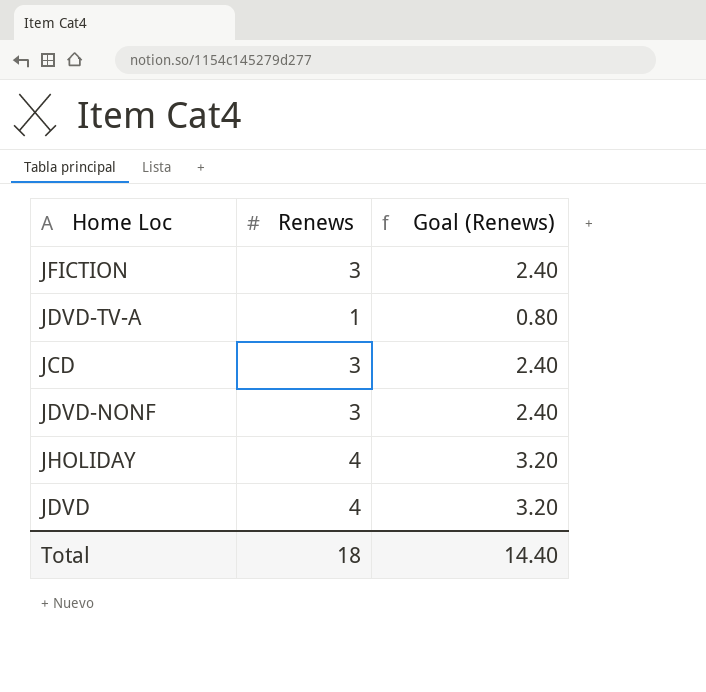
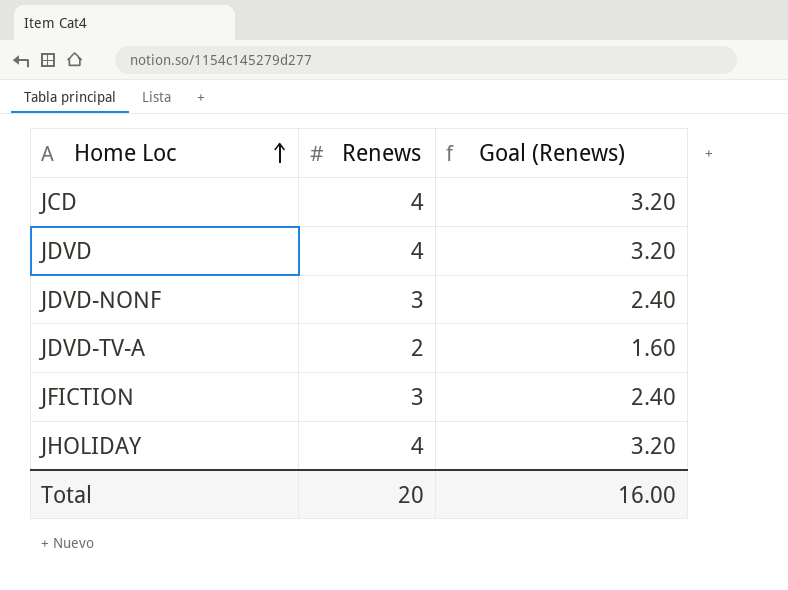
row order: none -> Home Loc ascending
JCD | Renews: 3 -> 4
JCD | Goal (Renews): 2.40 -> 3.20
JDVD-TV-A | Renews: 1 -> 2
JDVD-TV-A | Goal (Renews): 0.80 -> 1.60
Total | Renews: 18 -> 20
Total | Goal (Renews): 14.40 -> 16.00

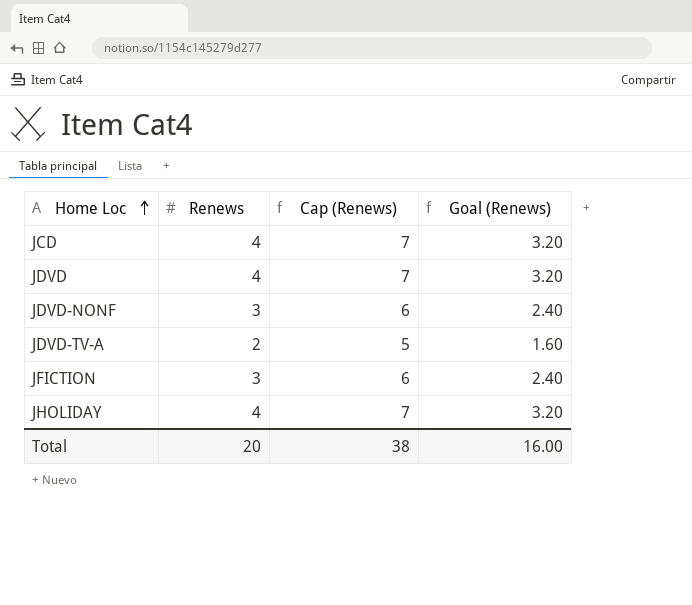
column Cap (Renews) | formula: none -> [Renews] + 3

